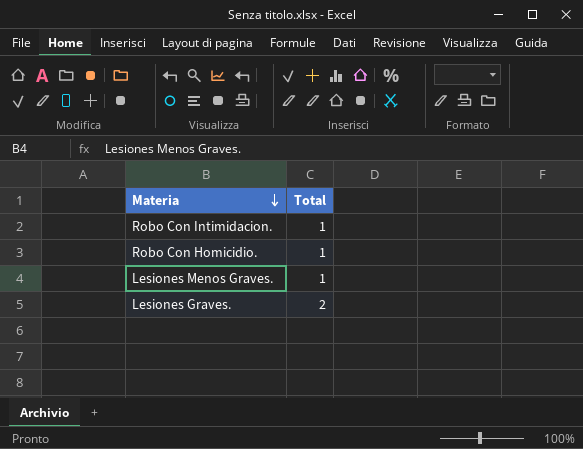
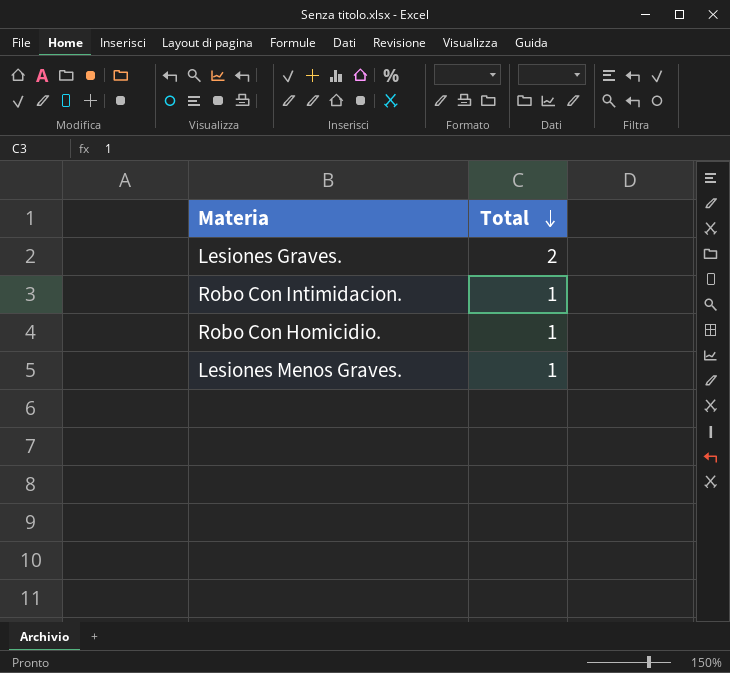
row order: Materia descending -> Total descending

